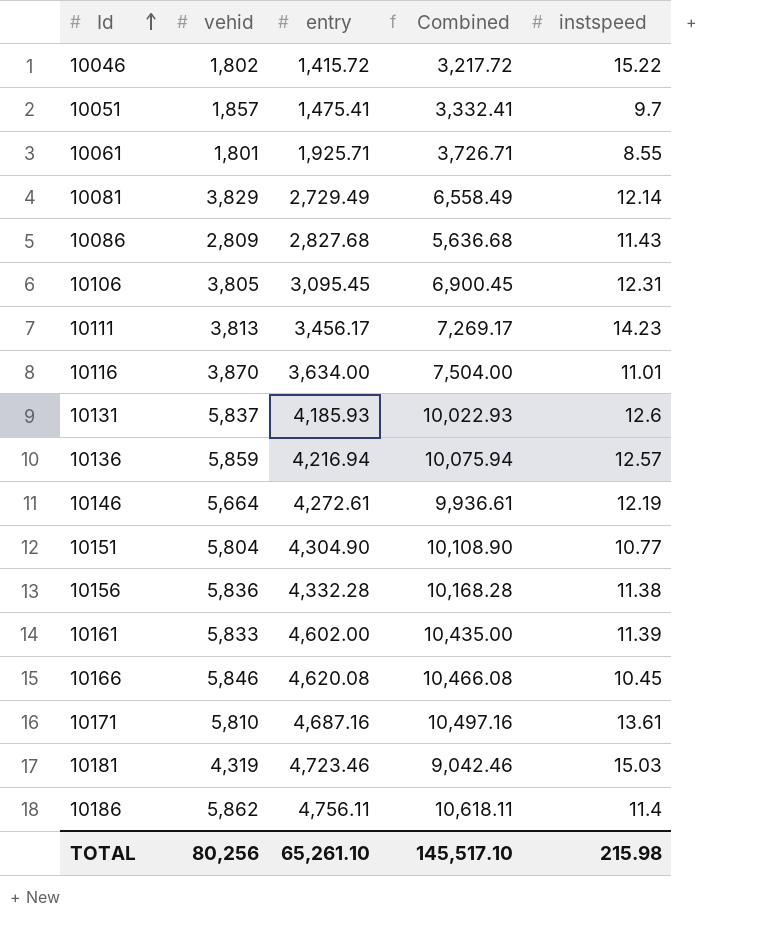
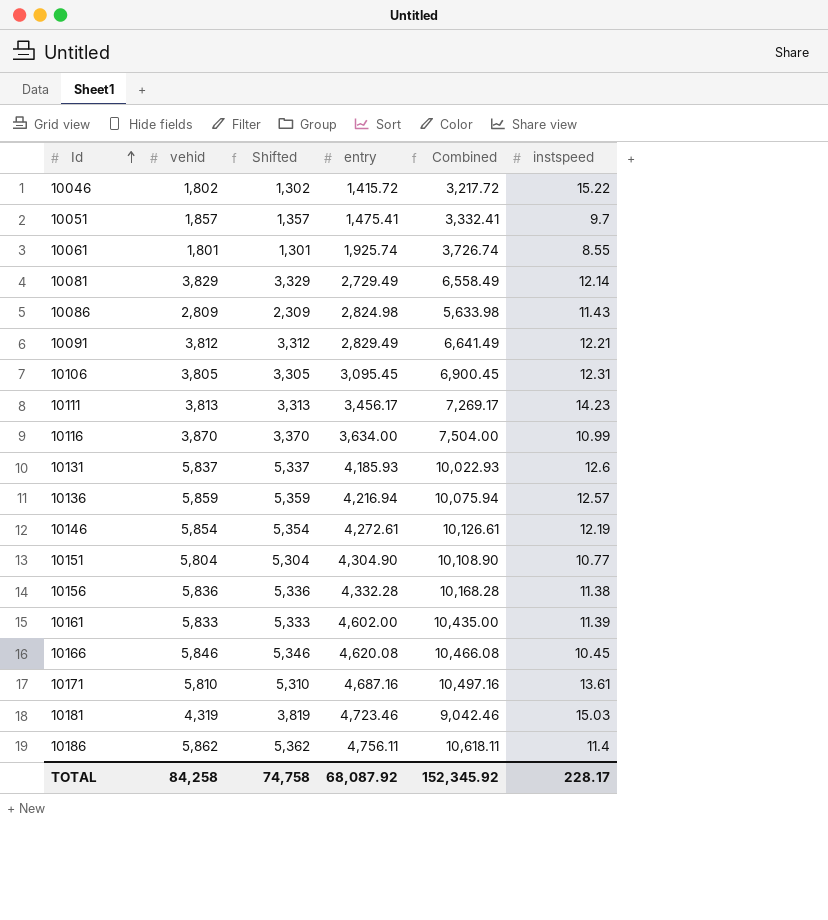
column Shifted | formula: none -> [vehid] - 500
10061 | entry: 1,925.71 -> 1,925.74
10061 | Combined: 3,726.71 -> 3,726.74
10086 | entry: 2,827.68 -> 2,824.98
10086 | Combined: 5,636.68 -> 5,633.98
row 10091: none -> 3,812 | 3,312 | 2,829.49 | 6,641.49 | 12.21
10116 | instspeed: 11.01 -> 10.99
10146 | vehid: 5,664 -> 5,854
10146 | Combined: 9,936.61 -> 10,126.61
TOTAL | vehid: 80,256 -> 84,258
TOTAL | entry: 65,261.10 -> 68,087.92
TOTAL | Combined: 145,517.10 -> 152,345.92
TOTAL | instspeed: 215.98 -> 228.17

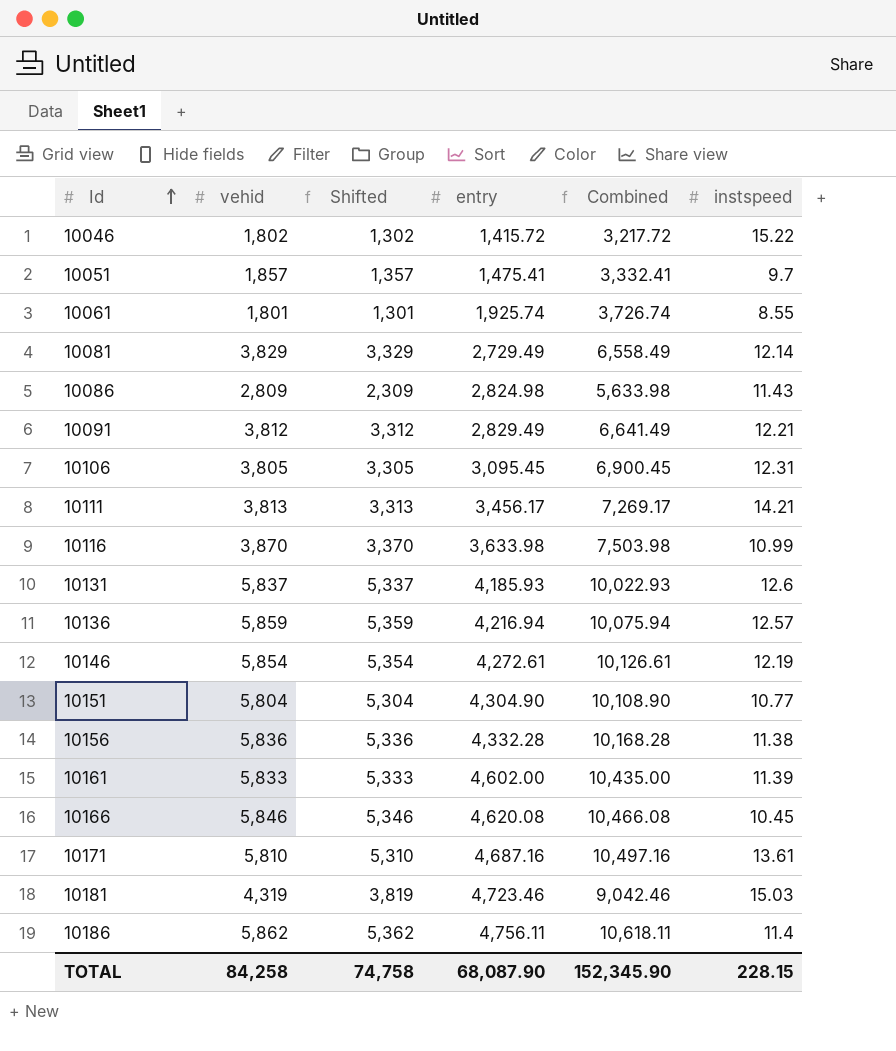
10111 | instspeed: 14.23 -> 14.21
10116 | entry: 3,634.00 -> 3,633.98
10116 | Combined: 7,504.00 -> 7,503.98
TOTAL | entry: 68,087.92 -> 68,087.90
TOTAL | Combined: 152,345.92 -> 152,345.90
TOTAL | instspeed: 228.17 -> 228.15

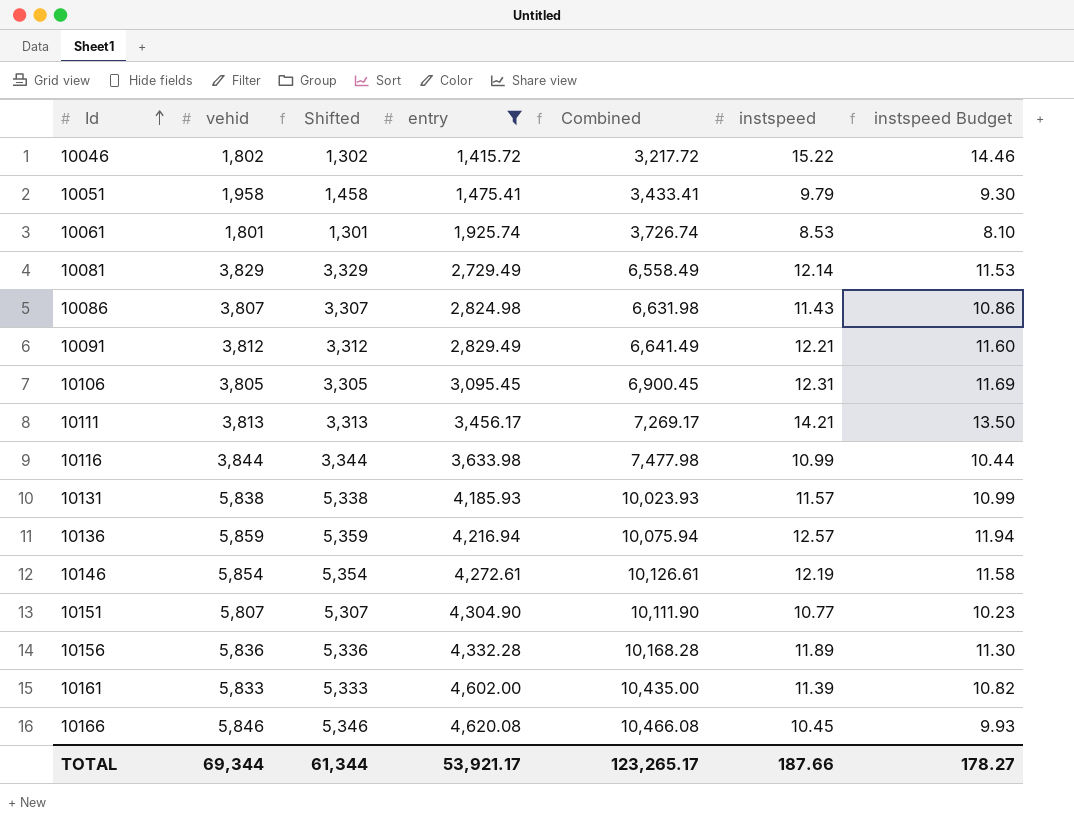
filter: none -> entry <= 4,620.08
column instspeed Budget | formula: none -> [instspeed] * 0.95
10051 | vehid: 1,857 -> 1,958
10051 | Shifted: 1,357 -> 1,458
10051 | Combined: 3,332.41 -> 3,433.41
10051 | instspeed: 9.7 -> 9.79
10061 | instspeed: 8.55 -> 8.53
10086 | vehid: 2,809 -> 3,807
10086 | Shifted: 2,309 -> 3,307
10086 | Combined: 5,633.98 -> 6,631.98
10116 | vehid: 3,870 -> 3,844
10116 | Shifted: 3,370 -> 3,344
10116 | Combined: 7,503.98 -> 7,477.98
10131 | vehid: 5,837 -> 5,838
10131 | Shifted: 5,337 -> 5,338
10131 | Combined: 10,022.93 -> 10,023.93
10131 | instspeed: 12.6 -> 11.57
10151 | vehid: 5,804 -> 5,807
10151 | Shifted: 5,304 -> 5,307
10151 | Combined: 10,108.90 -> 10,111.90
10156 | instspeed: 11.38 -> 11.89
TOTAL | vehid: 84,258 -> 69,344
TOTAL | Shifted: 74,758 -> 61,344
TOTAL | entry: 68,087.90 -> 53,921.17
TOTAL | Combined: 152,345.90 -> 123,265.17
TOTAL | instspeed: 228.15 -> 187.66

